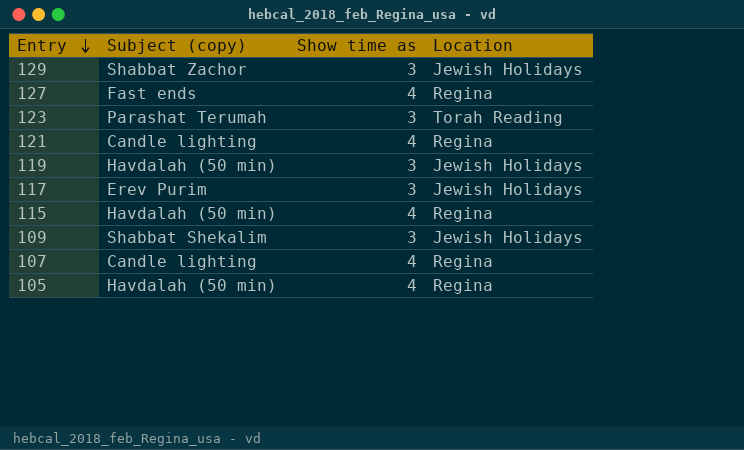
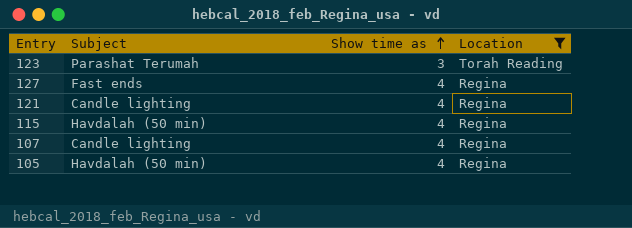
filter: none -> Location != Jewish Holidays
row order: Entry descending -> Show time as ascending
column name: Subject (copy) -> Subject

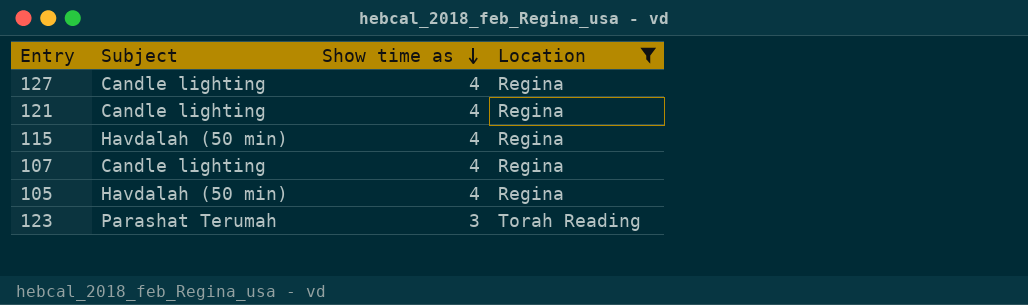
row order: Show time as ascending -> Show time as descending
127 | Subject: Fast ends -> Candle lighting

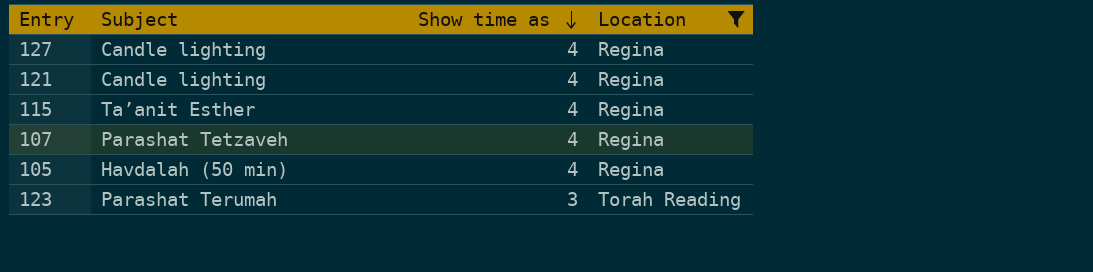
115 | Subject: Havdalah (50 min) -> Ta’anit Esther
107 | Subject: Candle lighting -> Parashat Tetzaveh

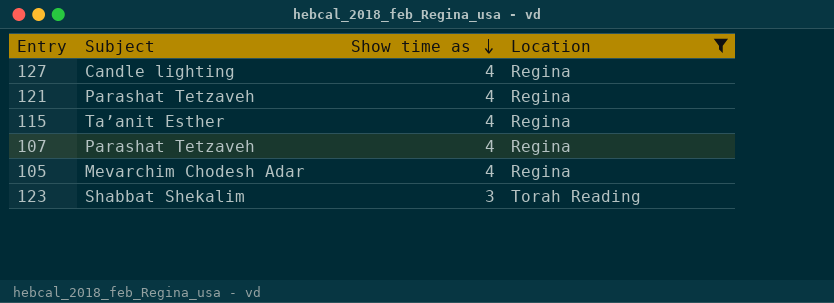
121 | Subject: Candle lighting -> Parashat Tetzaveh
105 | Subject: Havdalah (50 min) -> Mevarchim Chodesh Adar
123 | Subject: Parashat Terumah -> Shabbat Shekalim

